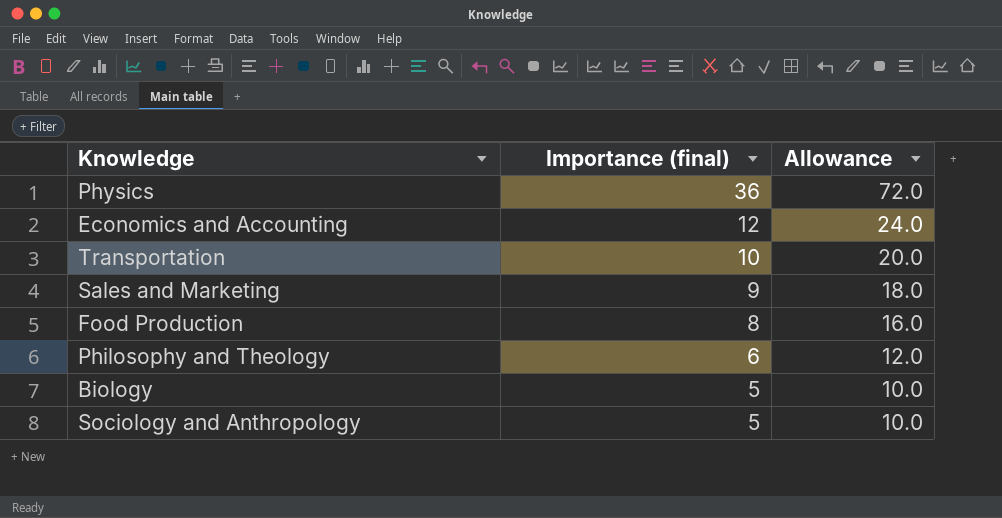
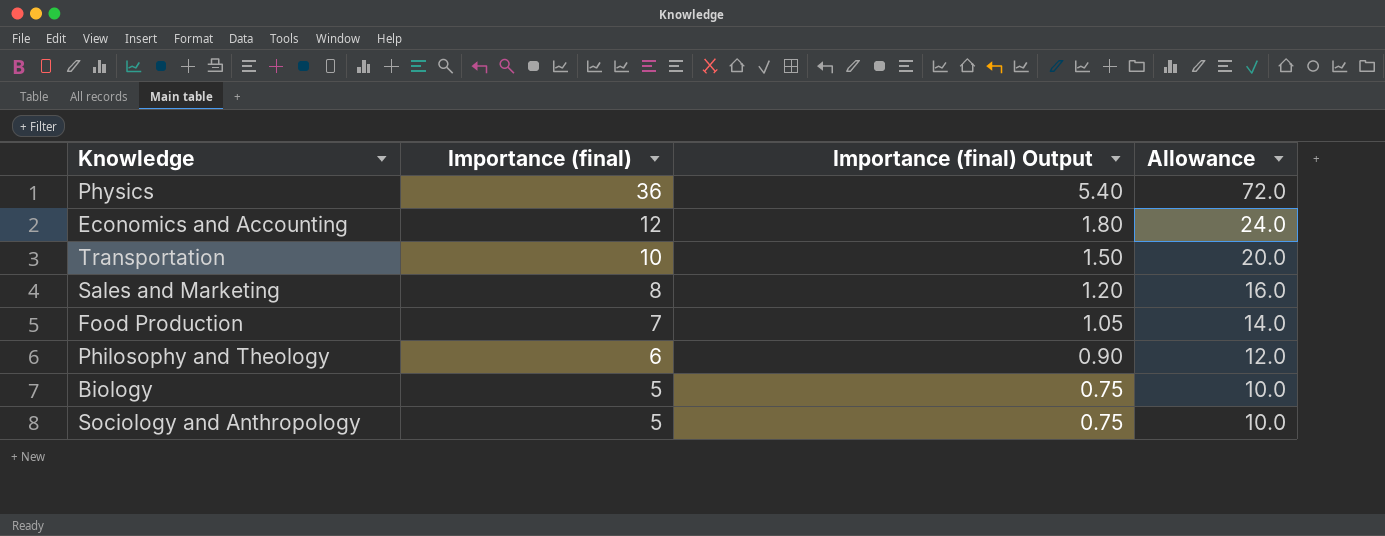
column Importance (final) Output | formula: none -> [Importance (final)] * 0.15
Sales and Marketing | Importance (final): 9 -> 8
Sales and Marketing | Allowance: 18.0 -> 16.0
Food Production | Importance (final): 8 -> 7
Food Production | Allowance: 16.0 -> 14.0

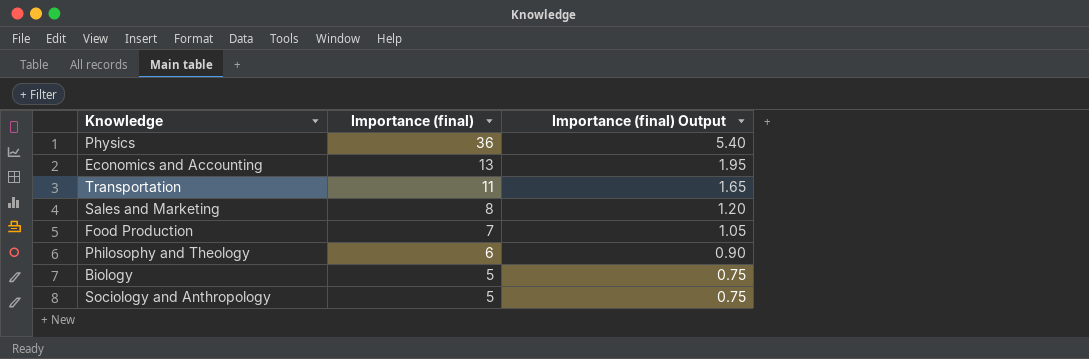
column Allowance | formula: [Importance (final)] * 2 -> none
Economics and Accounting | Importance (final): 12 -> 13
Economics and Accounting | Importance (final) Output: 1.80 -> 1.95
Transportation | Importance (final): 10 -> 11
Transportation | Importance (final) Output: 1.50 -> 1.65

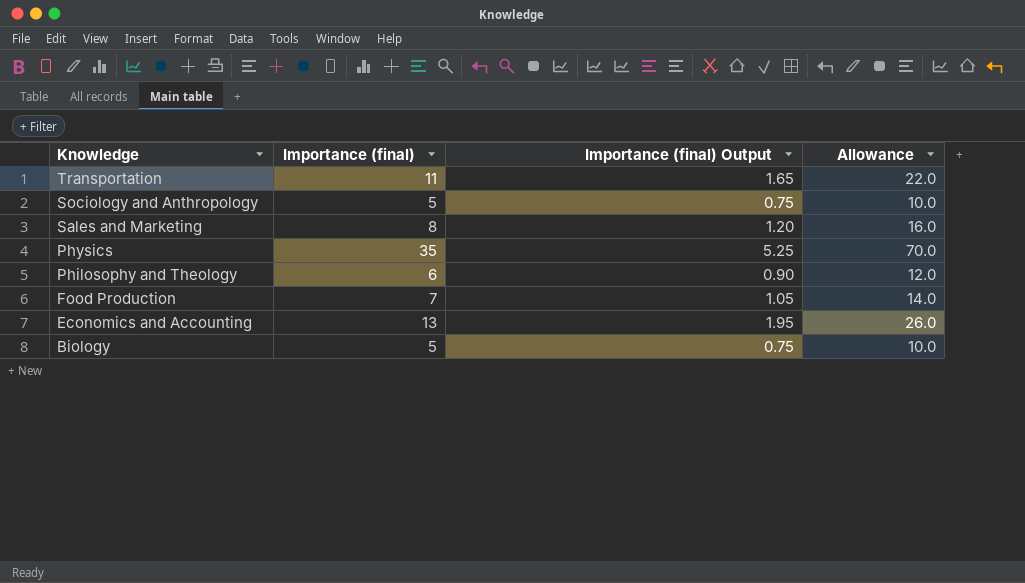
row order: Importance (final) descending -> Knowledge descending
column Allowance | formula: none -> [Importance (final)] * 2
Physics | Importance (final): 36 -> 35
Physics | Importance (final) Output: 5.40 -> 5.25

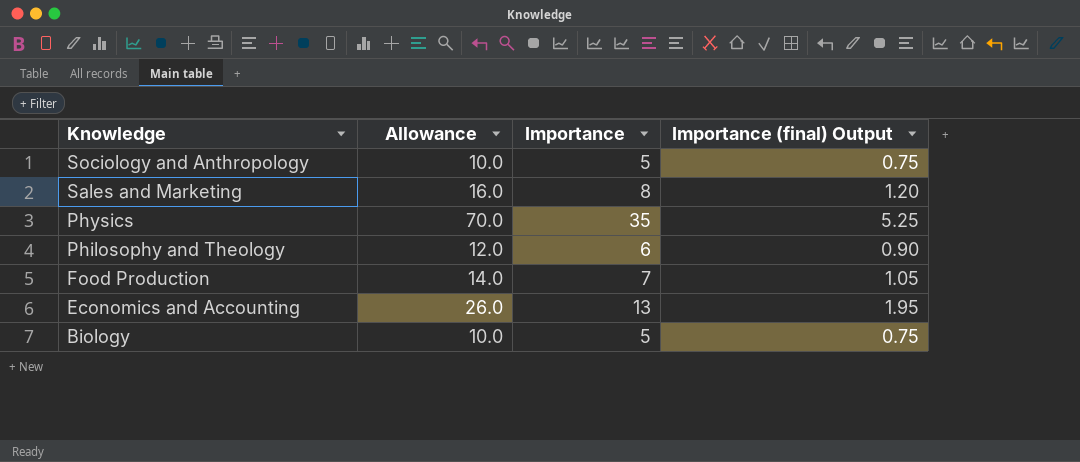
column Allowance | position: 4 -> 2
column name: Importance (final) -> Importance
row Transportation: 11 | 1.65 | 22.0 -> none

